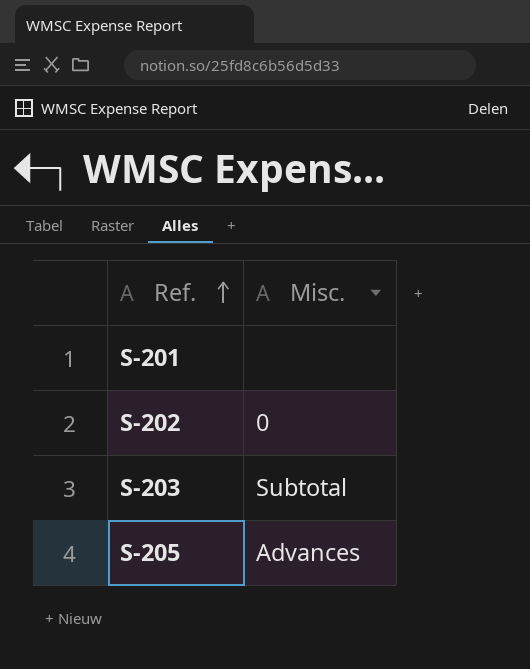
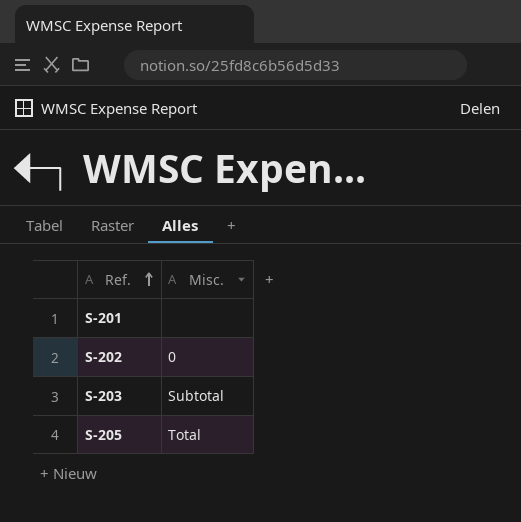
S-205 | Misc.: Advances -> Total

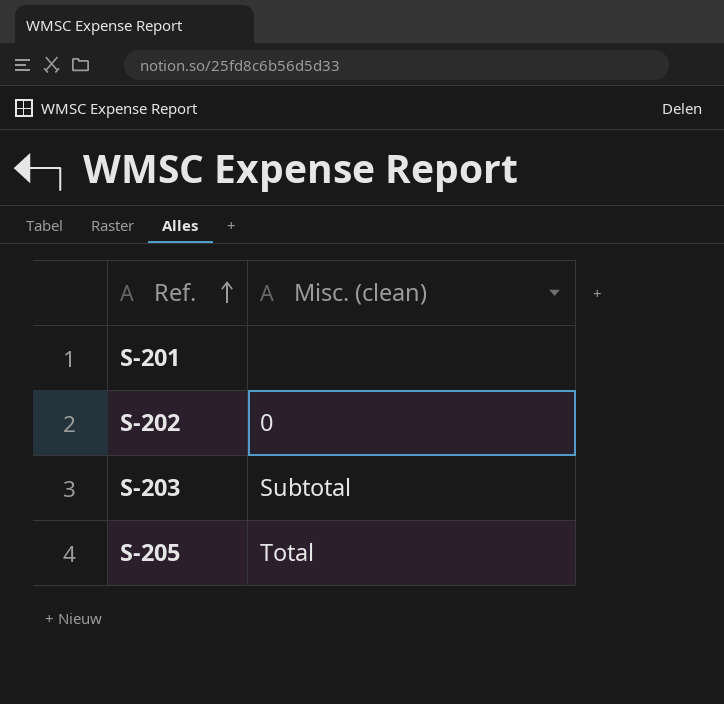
column name: Misc. -> Misc. (clean)

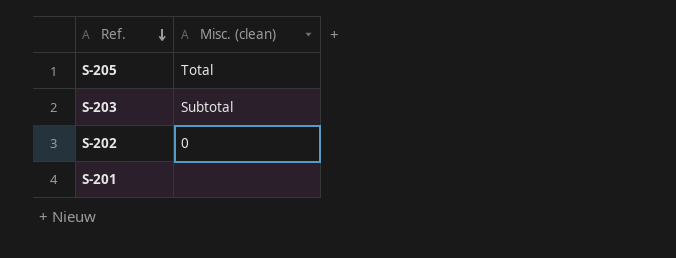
row order: Ref. ascending -> Ref. descending

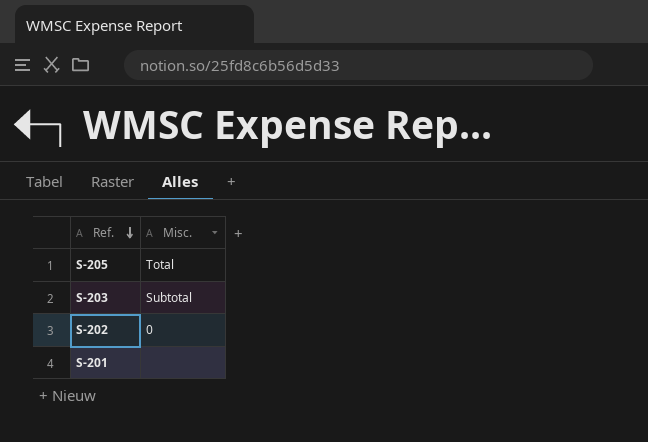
column name: Misc. (clean) -> Misc.

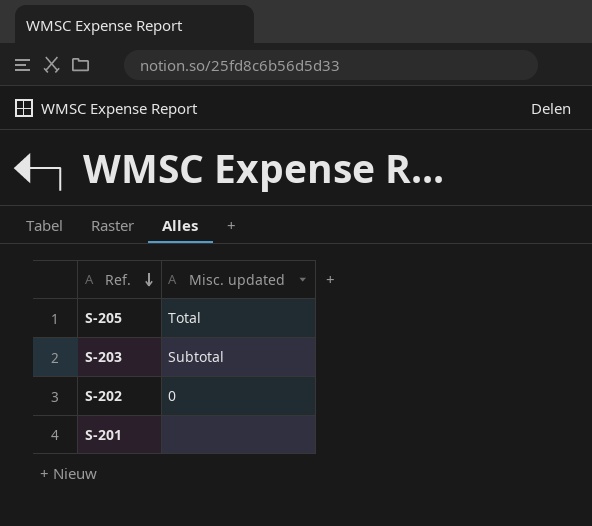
column name: Misc. -> Misc. updated

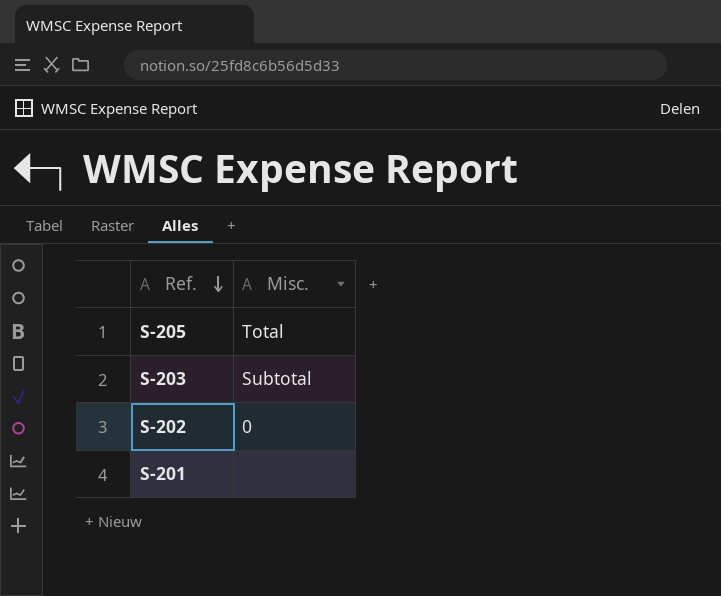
column name: Misc. updated -> Misc.

